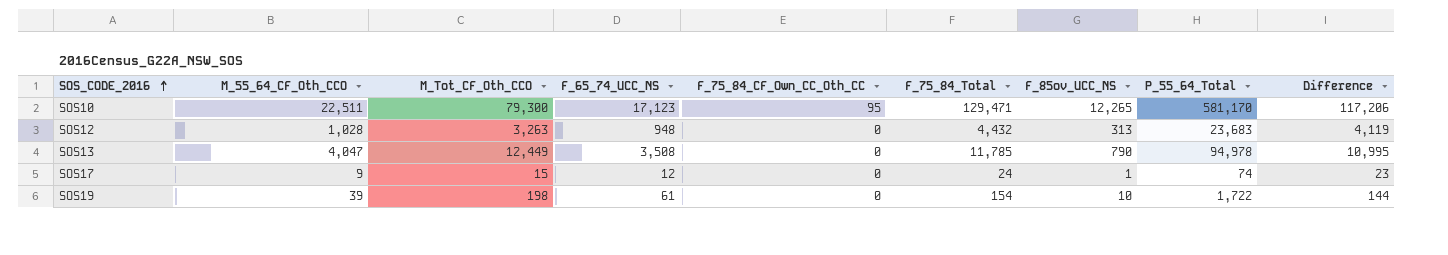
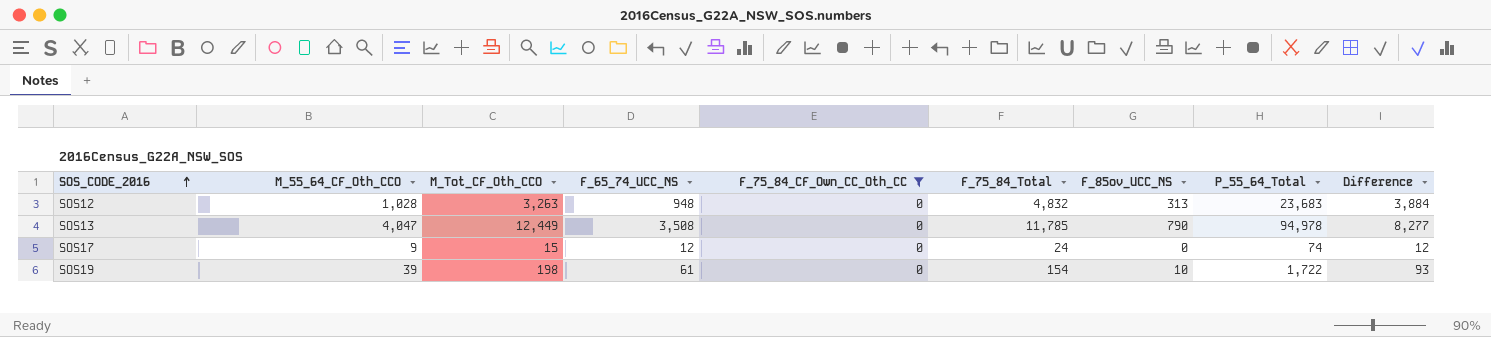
filter: none -> F_75_84_CF_Own_CC_Oth_CC = 0
column Difference | formula: [F_75_84_Total] - [F_85ov_UCC_NS] -> [F_75_84_Total] - [F_65_74_UCC_NS]
SOS12 | F_75_84_Total: 4,432 -> 4,832
SOS17 | F_85ov_UCC_NS: 1 -> 0

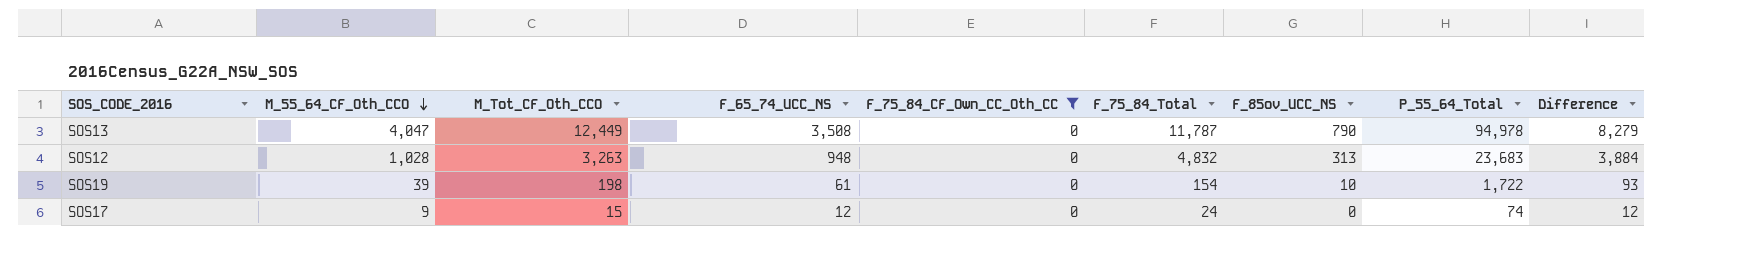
row order: SOS_CODE_2016 ascending -> M_55_64_CF_Oth_CCO descending
SOS13 | F_75_84_Total: 11,785 -> 11,787
SOS13 | Difference: 8,277 -> 8,279

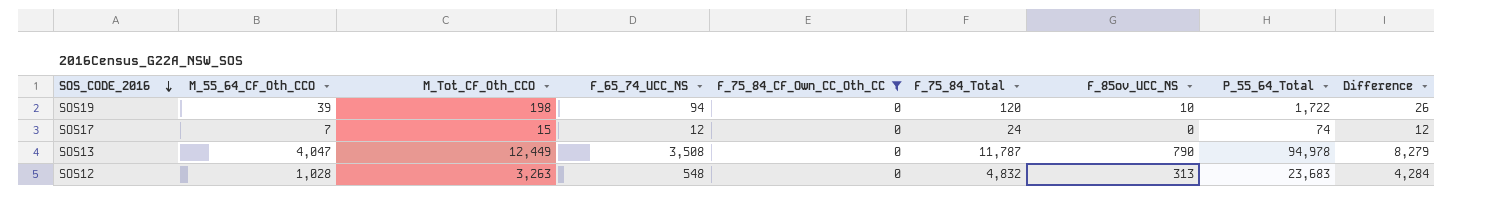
row order: M_55_64_CF_Oth_CCO descending -> SOS_CODE_2016 descending
SOS19 | F_65_74_UCC_NS: 61 -> 94
SOS19 | F_75_84_Total: 154 -> 120
SOS19 | Difference: 93 -> 26
SOS17 | M_55_64_CF_Oth_CCO: 9 -> 7
SOS12 | F_65_74_UCC_NS: 948 -> 548
SOS12 | Difference: 3,884 -> 4,284

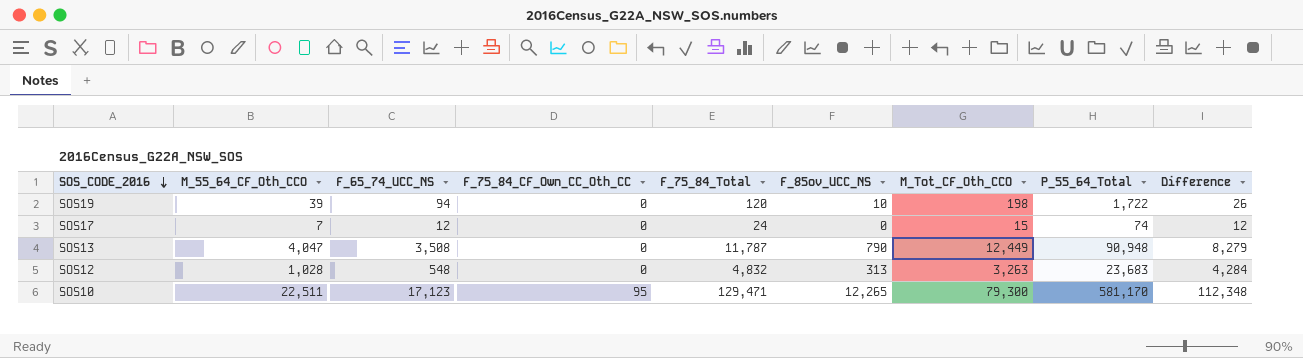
filter: F_75_84_CF_Own_CC_Oth_CC = 0 -> none
column M_Tot_CF_Oth_CCO | position: 3 -> 7
SOS13 | P_55_64_Total: 94,978 -> 90,948

